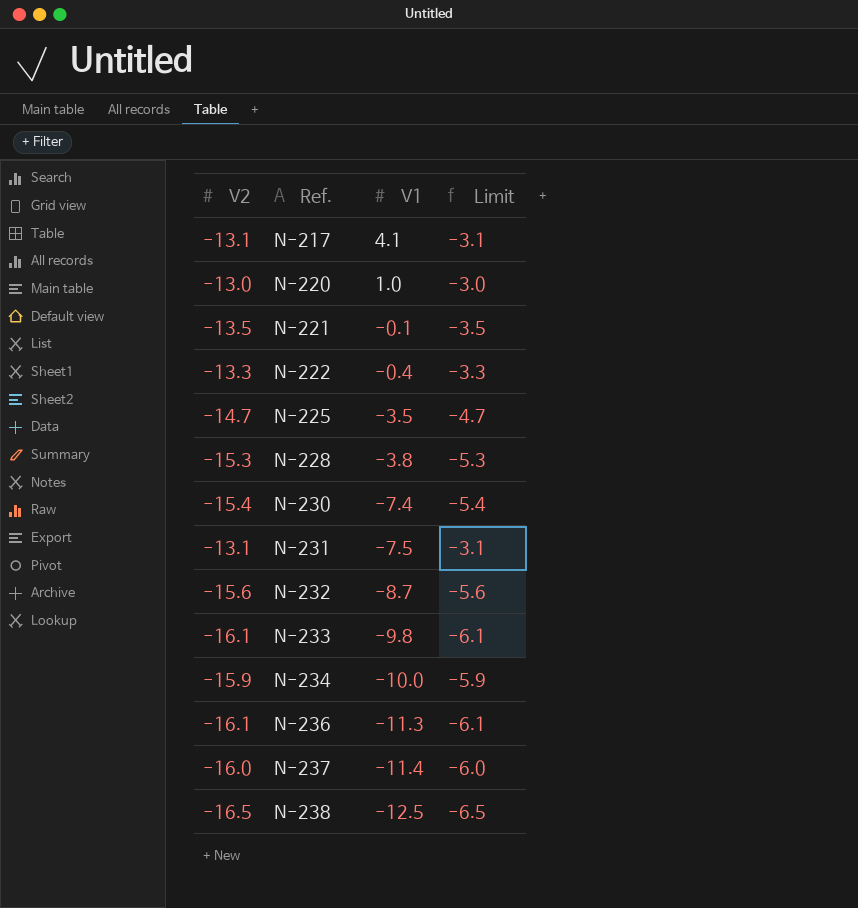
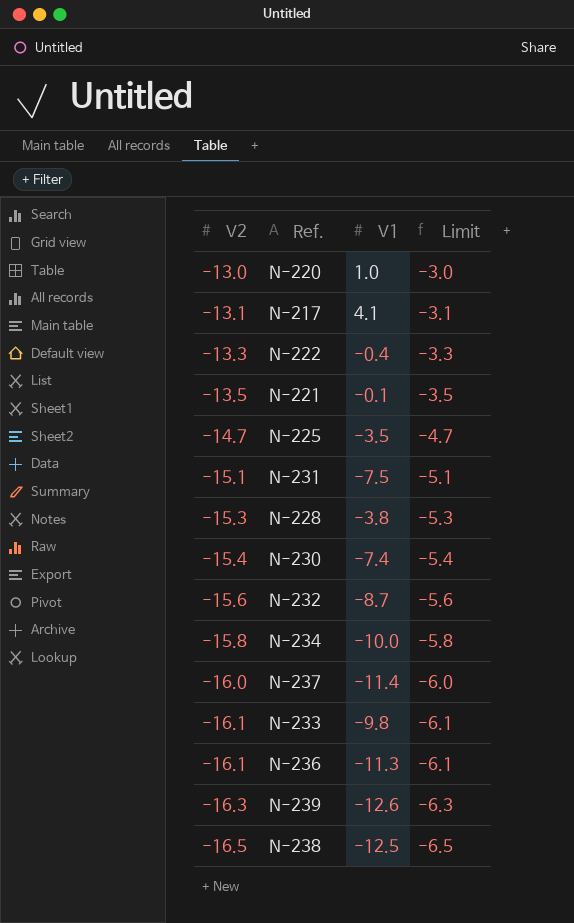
row order: Ref. ascending -> V2 descending
N-231 | V2: -13.1 -> -15.1
N-231 | Limit: -3.1 -> -5.1
N-234 | V2: -15.9 -> -15.8
N-234 | Limit: -5.9 -> -5.8
row N-239: none -> -16.3 | -12.6 | -6.3

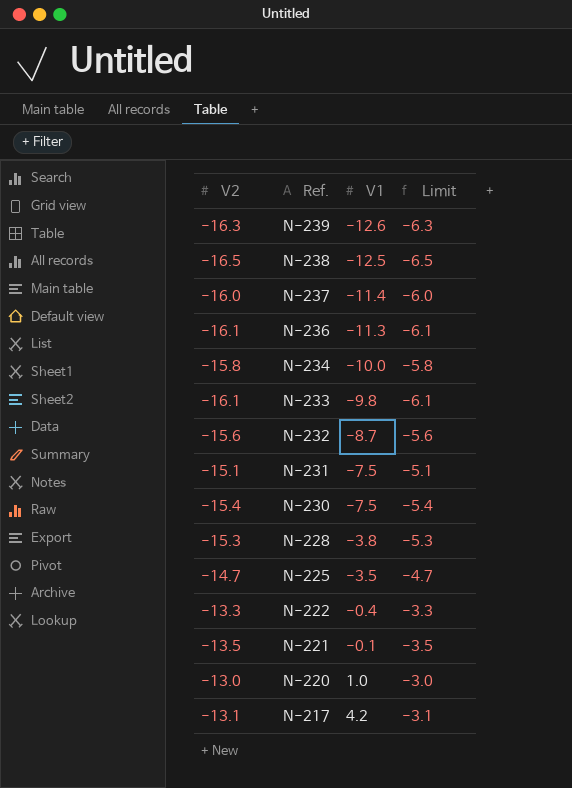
row order: V2 descending -> Ref. descending
N-230 | V1: -7.4 -> -7.5
N-217 | V1: 4.1 -> 4.2

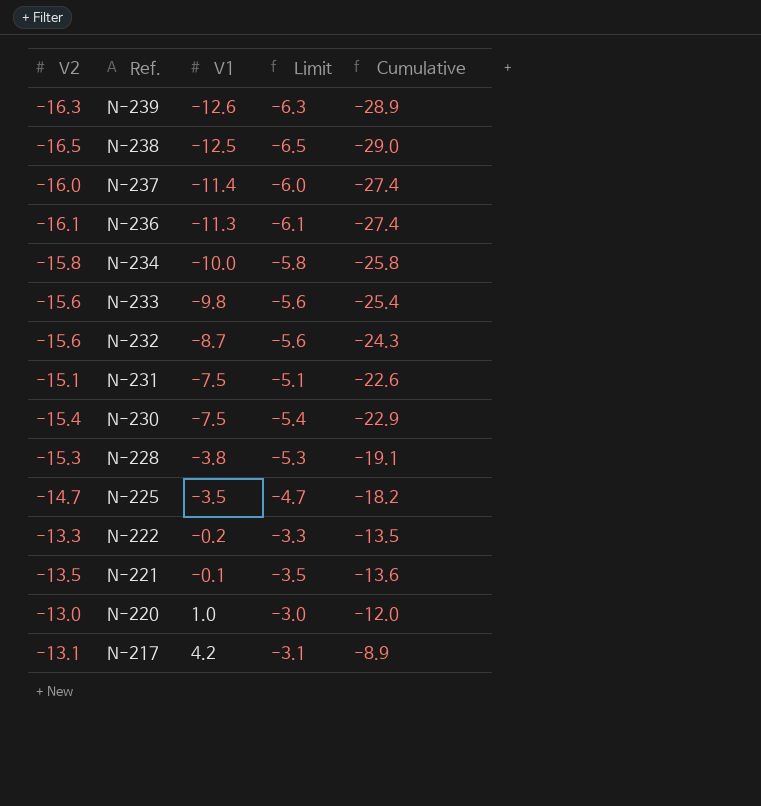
column Cumulative | formula: none -> [V2] + [V1]
N-233 | V2: -16.1 -> -15.6
N-233 | Limit: -6.1 -> -5.6
N-222 | V1: -0.4 -> -0.2

